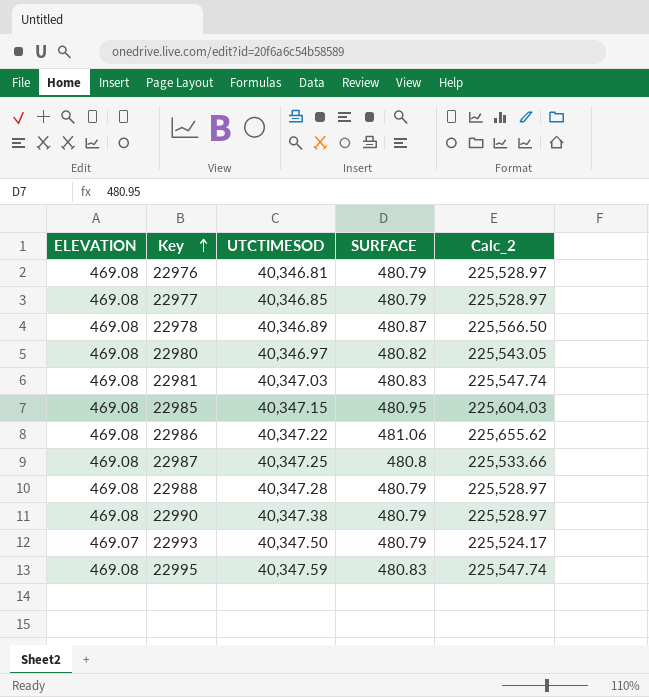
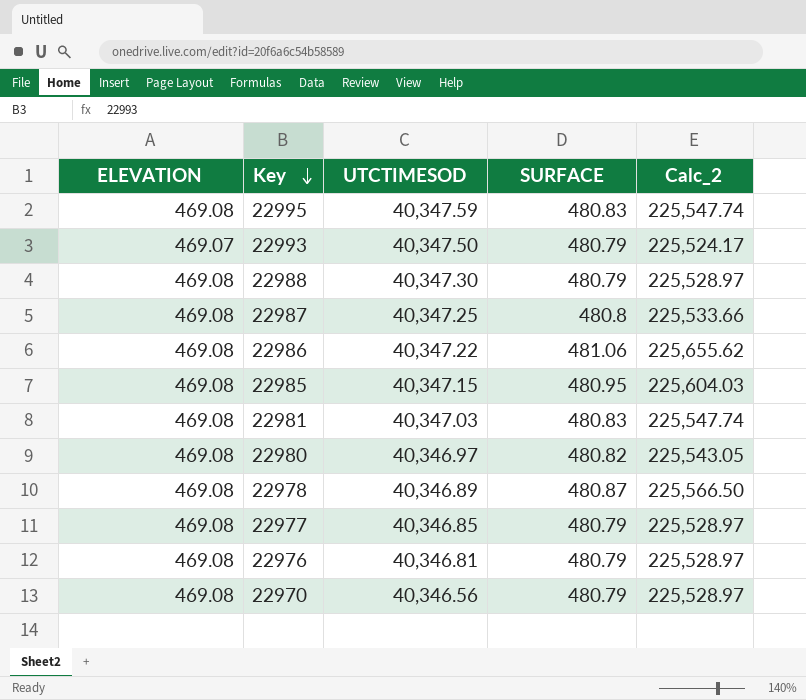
row order: Key ascending -> Key descending
row 22990: 469.08 | 40,347.38 | 480.79 | 225,528.97 -> none
22988 | UTCTIMESOD: 40,347.28 -> 40,347.30
row 22970: none -> 469.08 | 40,346.56 | 480.79 | 225,528.97

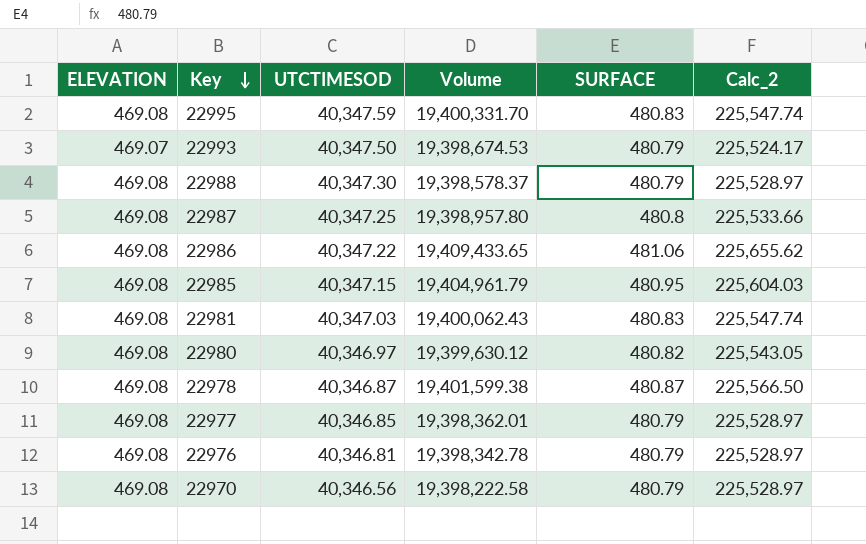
column Volume | formula: none -> [UTCTIMESOD] * [SURFACE]
22978 | UTCTIMESOD: 40,346.89 -> 40,346.87

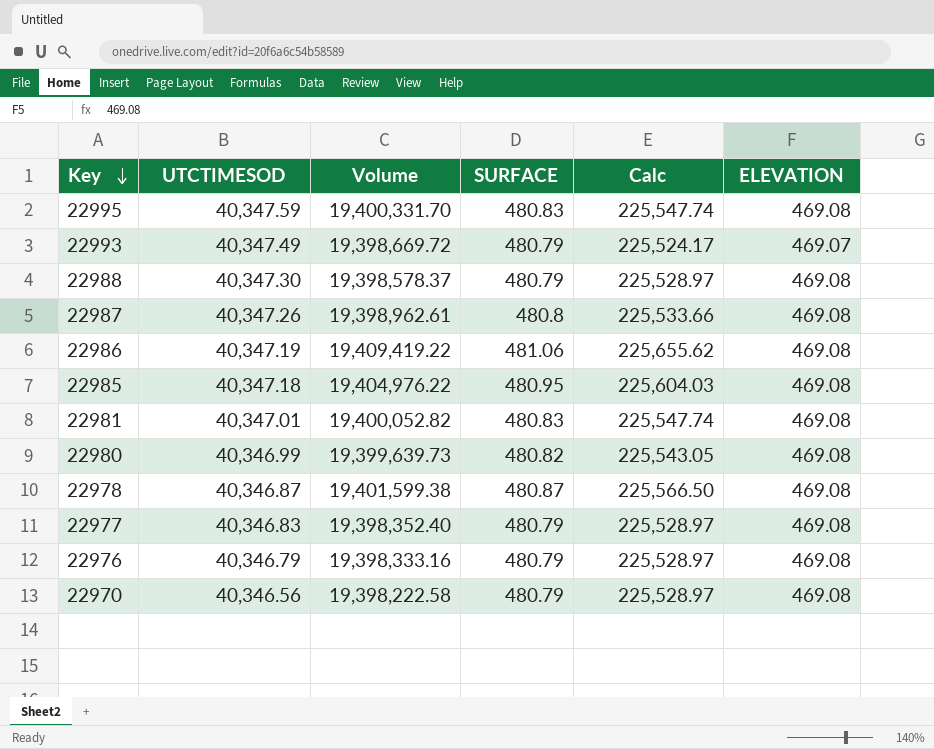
column name: Calc_2 -> Calc
column ELEVATION | position: 1 -> 6
22993 | UTCTIMESOD: 40,347.50 -> 40,347.49
22993 | Volume: 19,398,674.53 -> 19,398,669.72
22987 | UTCTIMESOD: 40,347.25 -> 40,347.26
22987 | Volume: 19,398,957.80 -> 19,398,962.61
22986 | UTCTIMESOD: 40,347.22 -> 40,347.19
22986 | Volume: 19,409,433.65 -> 19,409,419.22
22985 | UTCTIMESOD: 40,347.15 -> 40,347.18
22985 | Volume: 19,404,961.79 -> 19,404,976.22
22981 | UTCTIMESOD: 40,347.03 -> 40,347.01
22981 | Volume: 19,400,062.43 -> 19,400,052.82
22980 | UTCTIMESOD: 40,346.97 -> 40,346.99
22980 | Volume: 19,399,630.12 -> 19,399,639.73
22977 | UTCTIMESOD: 40,346.85 -> 40,346.83
22977 | Volume: 19,398,362.01 -> 19,398,352.40
22976 | UTCTIMESOD: 40,346.81 -> 40,346.79
22976 | Volume: 19,398,342.78 -> 19,398,333.16

